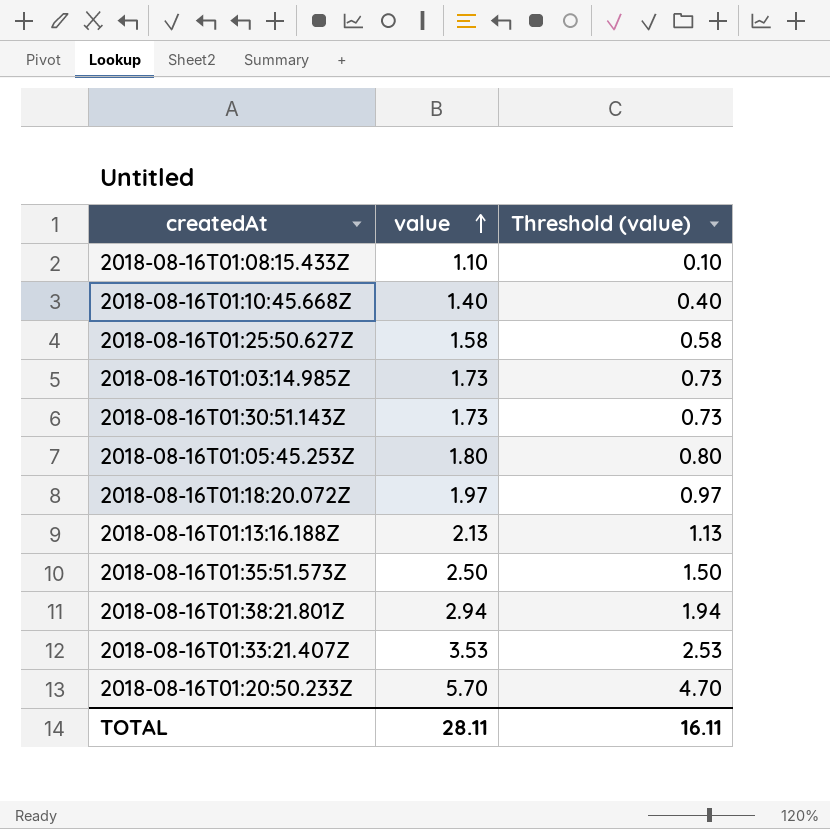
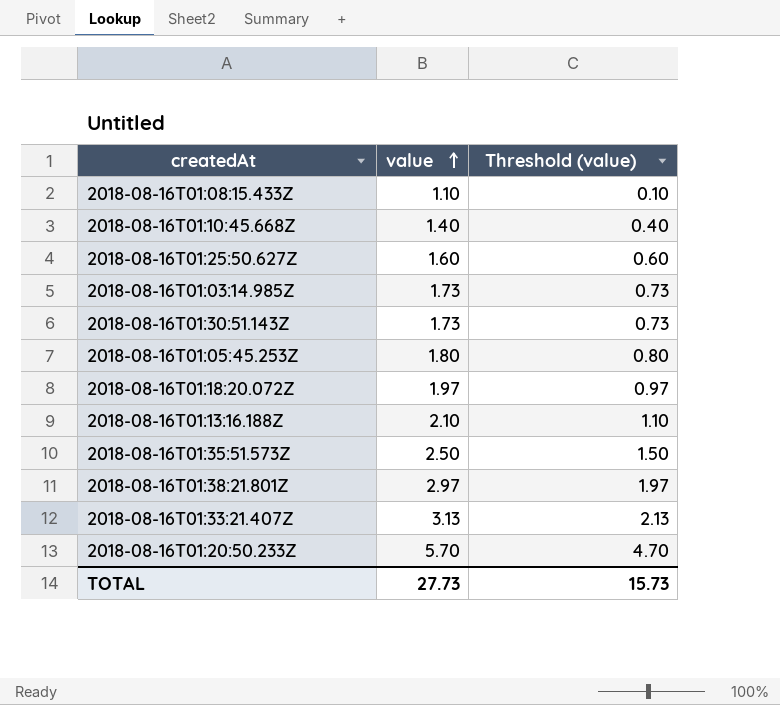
2018-08-16T01:25:50.627Z | value: 1.58 -> 1.60
2018-08-16T01:25:50.627Z | Threshold (value): 0.58 -> 0.60
2018-08-16T01:13:16.188Z | value: 2.13 -> 2.10
2018-08-16T01:13:16.188Z | Threshold (value): 1.13 -> 1.10
2018-08-16T01:38:21.801Z | value: 2.94 -> 2.97
2018-08-16T01:38:21.801Z | Threshold (value): 1.94 -> 1.97
2018-08-16T01:33:21.407Z | value: 3.53 -> 3.13
2018-08-16T01:33:21.407Z | Threshold (value): 2.53 -> 2.13
TOTAL | value: 28.11 -> 27.73
TOTAL | Threshold (value): 16.11 -> 15.73

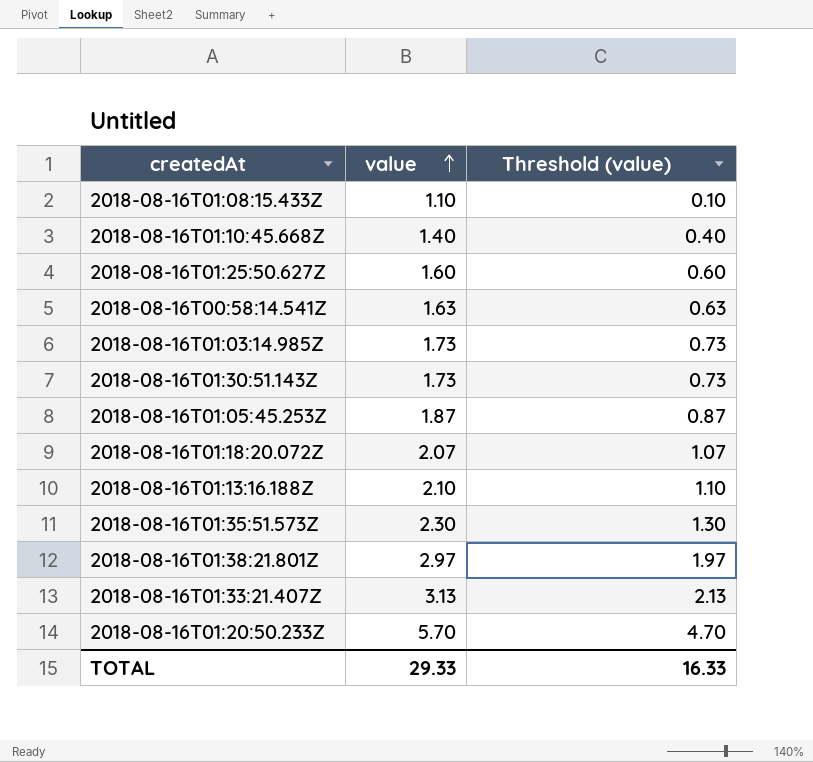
row 2018-08-16T00:58:14.541Z: none -> 1.63 | 0.63
2018-08-16T01:05:45.253Z | value: 1.80 -> 1.87
2018-08-16T01:05:45.253Z | Threshold (value): 0.80 -> 0.87
2018-08-16T01:18:20.072Z | value: 1.97 -> 2.07
2018-08-16T01:18:20.072Z | Threshold (value): 0.97 -> 1.07
2018-08-16T01:35:51.573Z | value: 2.50 -> 2.30
2018-08-16T01:35:51.573Z | Threshold (value): 1.50 -> 1.30
TOTAL | value: 27.73 -> 29.33
TOTAL | Threshold (value): 15.73 -> 16.33

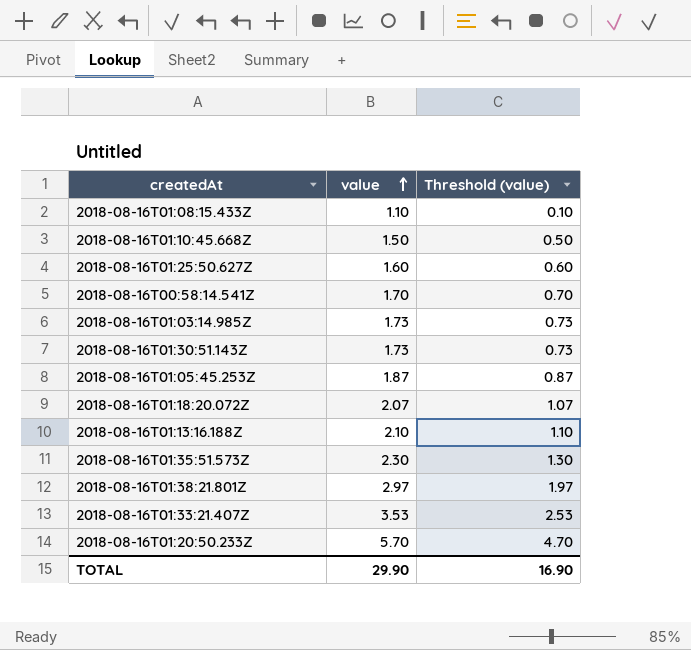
2018-08-16T01:10:45.668Z | value: 1.40 -> 1.50
2018-08-16T01:10:45.668Z | Threshold (value): 0.40 -> 0.50
2018-08-16T00:58:14.541Z | value: 1.63 -> 1.70
2018-08-16T00:58:14.541Z | Threshold (value): 0.63 -> 0.70
2018-08-16T01:33:21.407Z | value: 3.13 -> 3.53
2018-08-16T01:33:21.407Z | Threshold (value): 2.13 -> 2.53
TOTAL | value: 29.33 -> 29.90
TOTAL | Threshold (value): 16.33 -> 16.90

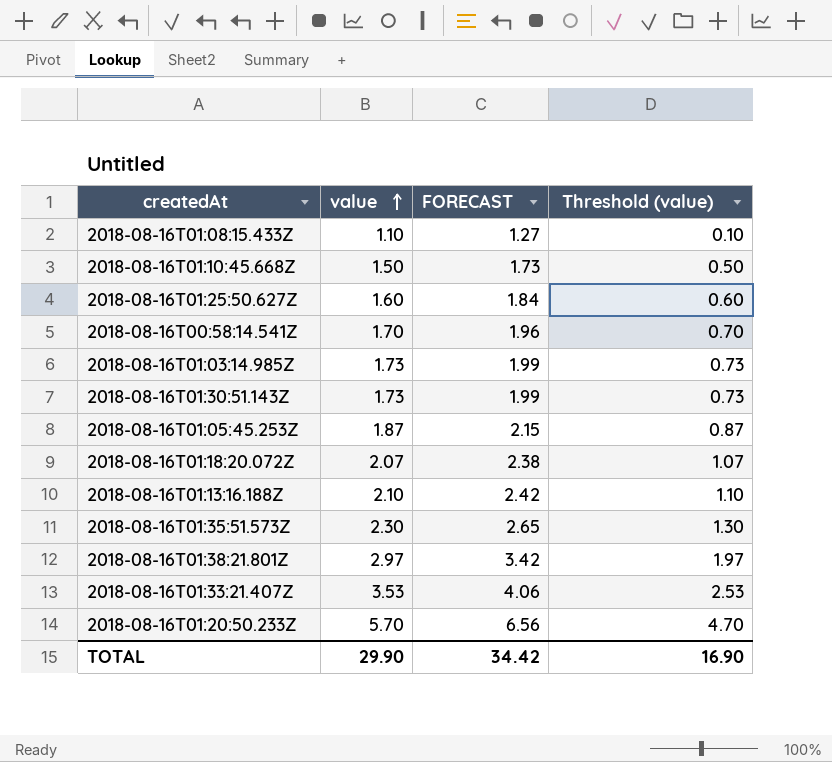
column FORECAST | formula: none -> [value] * 1.15

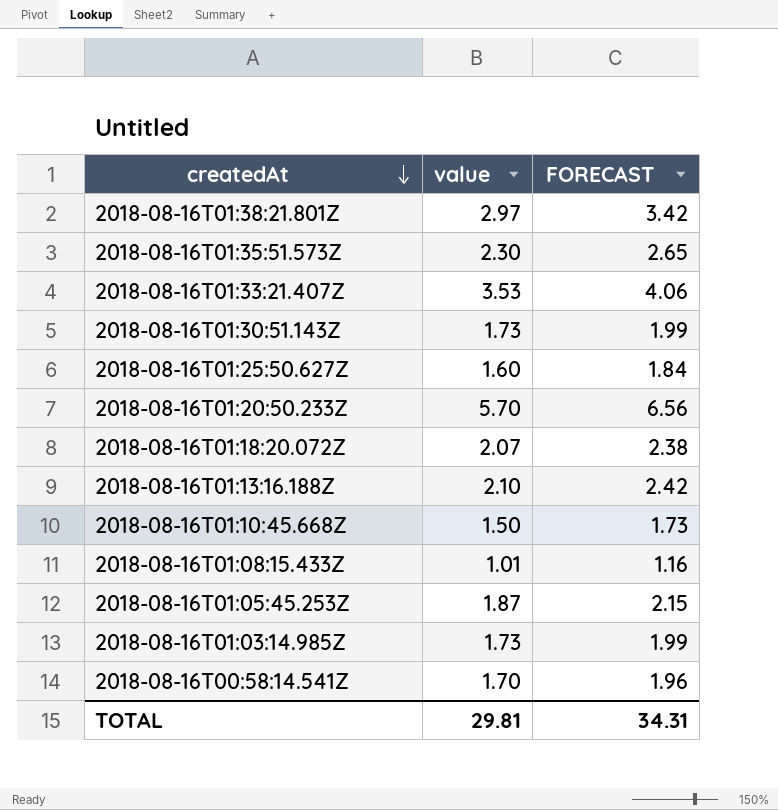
row order: value ascending -> createdAt descending
column Threshold (value) | formula: [value] - 1 -> none
2018-08-16T01:08:15.433Z | value: 1.10 -> 1.01
2018-08-16T01:08:15.433Z | FORECAST: 1.27 -> 1.16
TOTAL | value: 29.90 -> 29.81
TOTAL | FORECAST: 34.42 -> 34.31

